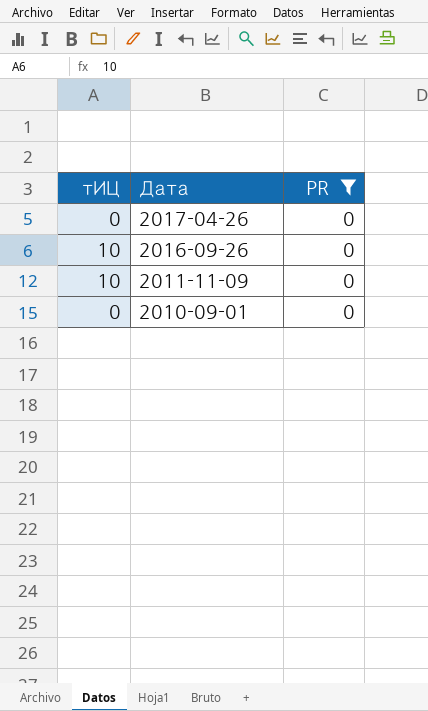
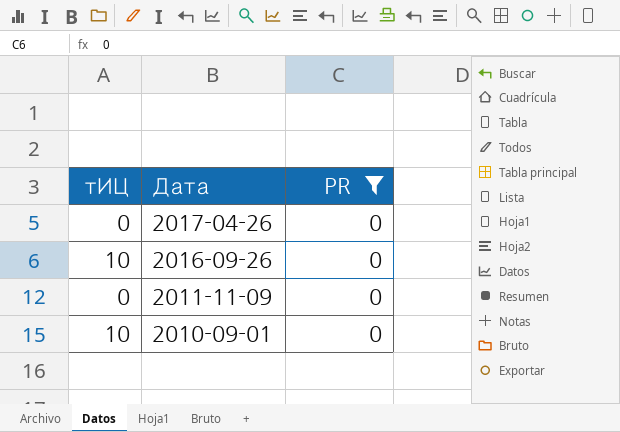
2011-11-09 | тИЦ: 10 -> 0
2010-09-01 | тИЦ: 0 -> 10

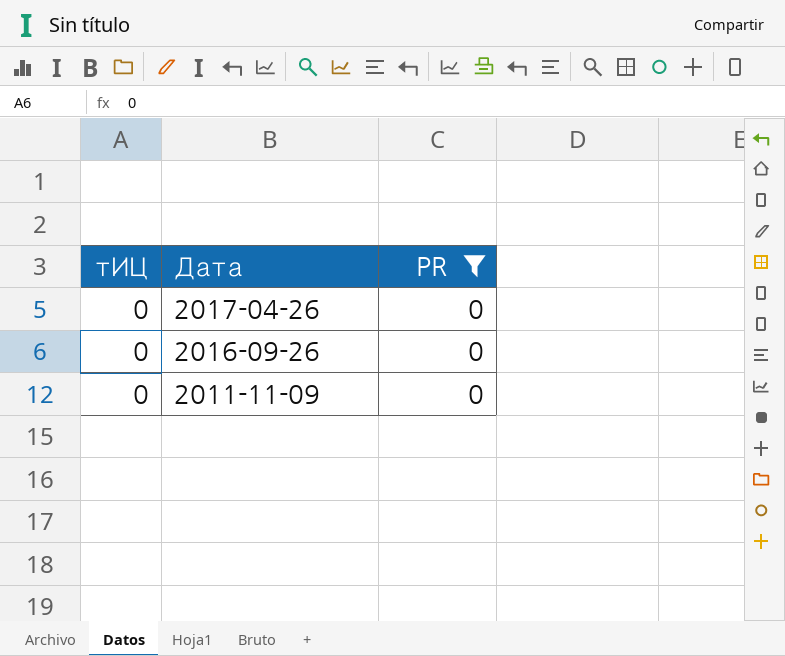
row 2010-09-01: 10 | 0 -> none
2016-09-26 | тИЦ: 10 -> 0

